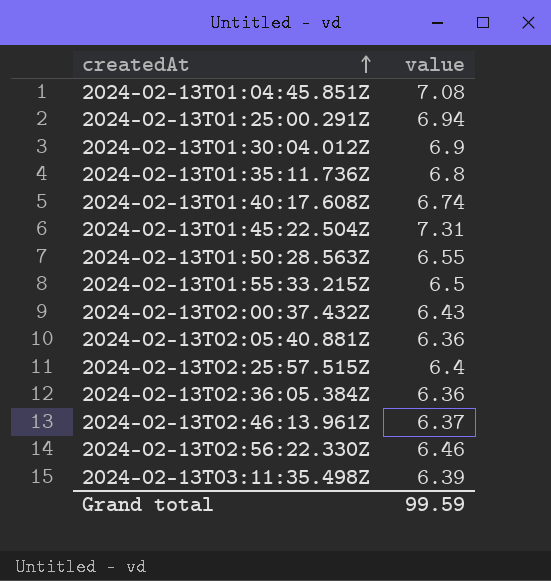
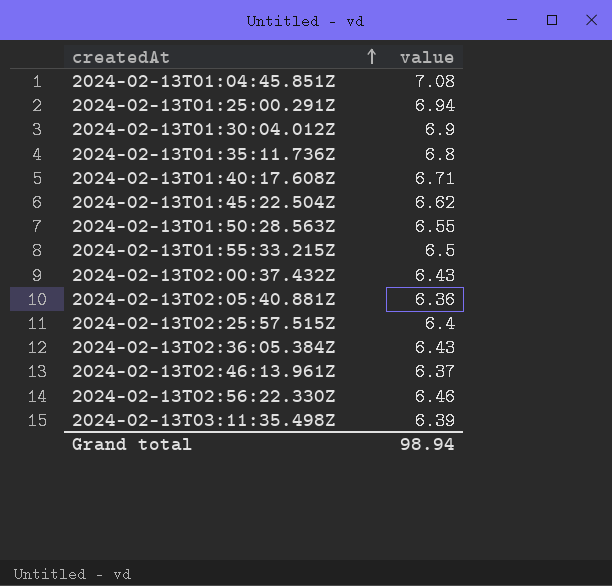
2024-02-13T01:40:17.608Z | value: 6.74 -> 6.71
2024-02-13T01:45:22.504Z | value: 7.31 -> 6.62
2024-02-13T02:36:05.384Z | value: 6.36 -> 6.43
Grand total | value: 99.59 -> 98.94

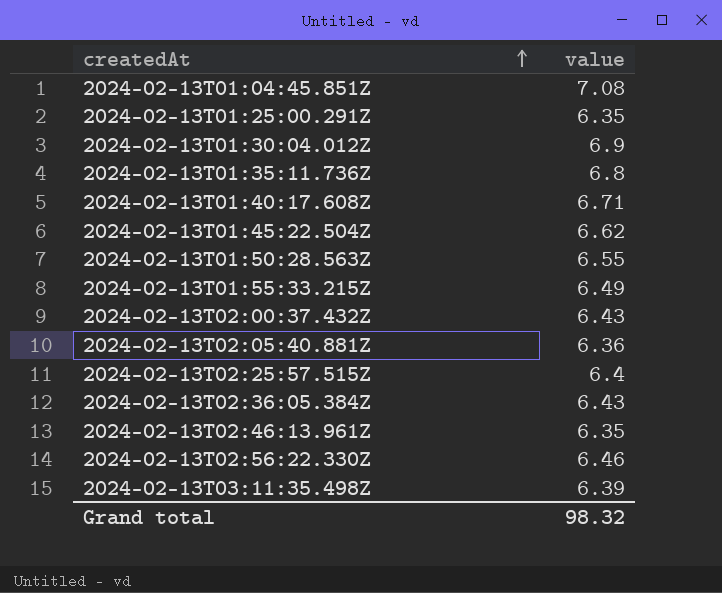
2024-02-13T01:25:00.291Z | value: 6.94 -> 6.35
2024-02-13T01:55:33.215Z | value: 6.5 -> 6.49
2024-02-13T02:46:13.961Z | value: 6.37 -> 6.35
Grand total | value: 98.94 -> 98.32

